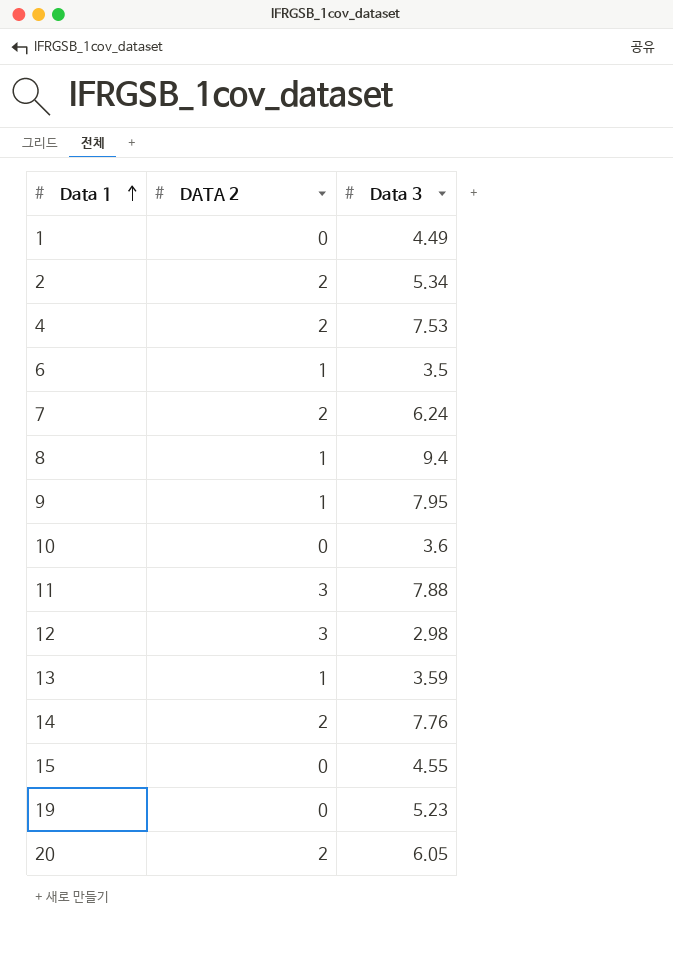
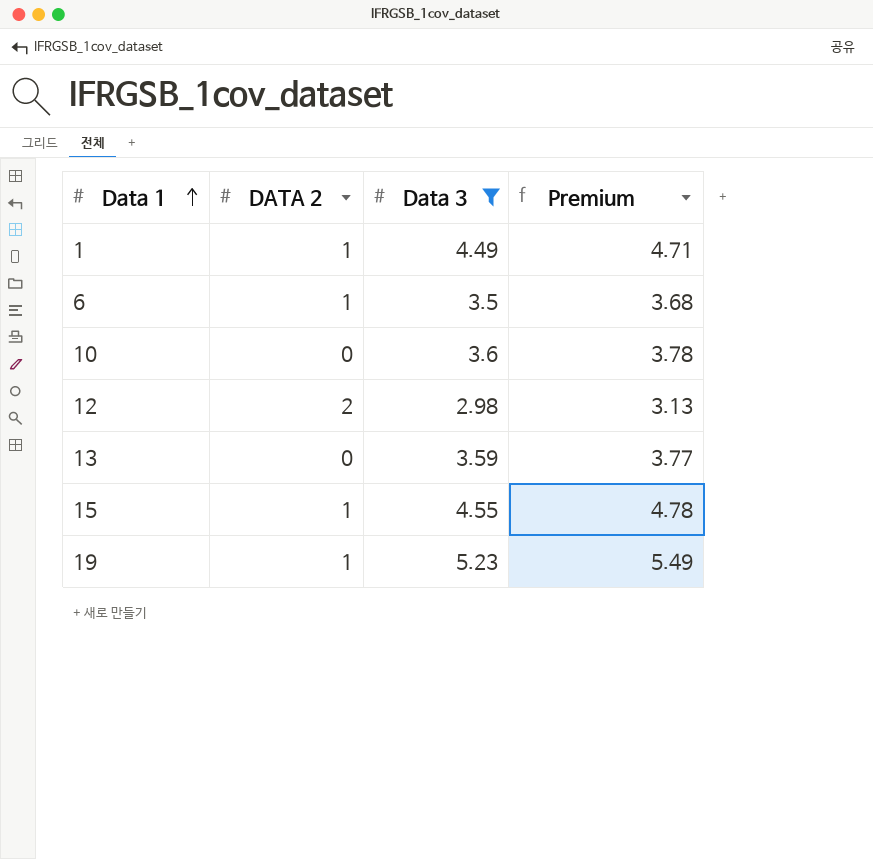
filter: none -> Data 3 <= 5.23
column Premium | formula: none -> [Data 3] * 1.05
1 | DATA 2: 0 -> 1
12 | DATA 2: 3 -> 2
13 | DATA 2: 1 -> 0
15 | DATA 2: 0 -> 1
19 | DATA 2: 0 -> 1

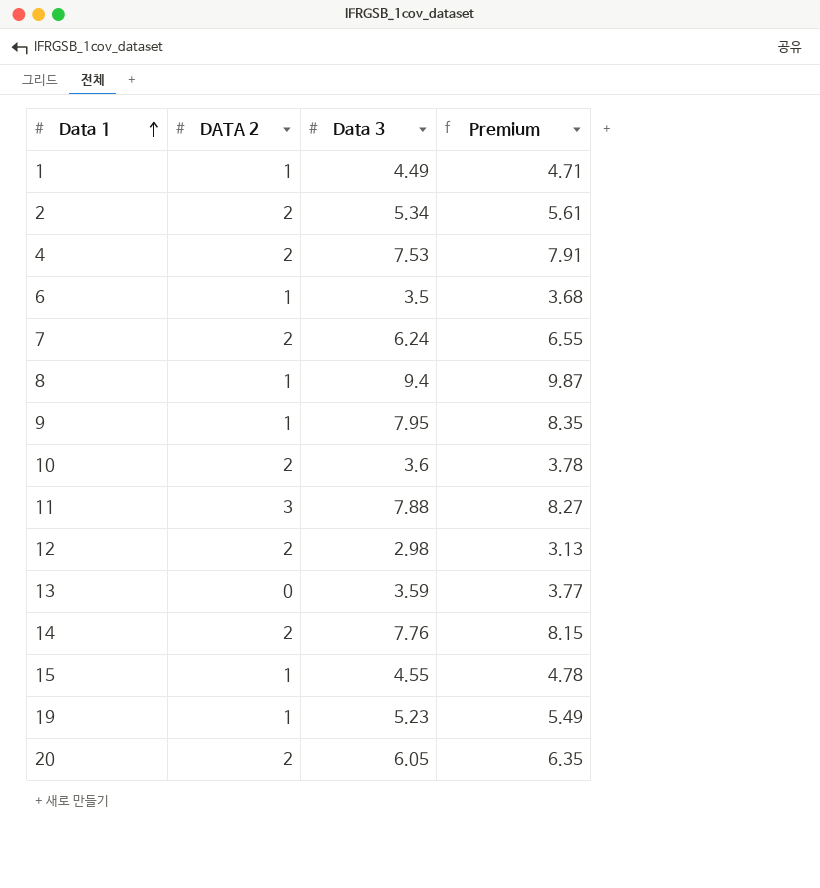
filter: Data 3 <= 5.23 -> none
10 | DATA 2: 0 -> 2

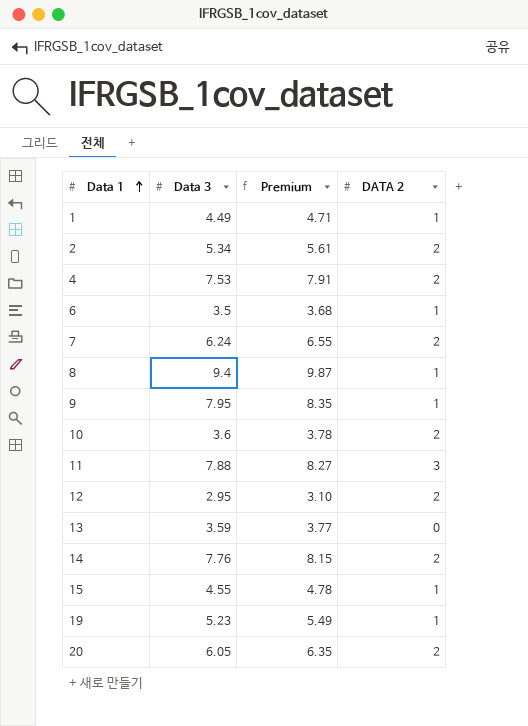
column DATA 2 | position: 2 -> 4
12 | Data 3: 2.98 -> 2.95
12 | Premium: 3.13 -> 3.10

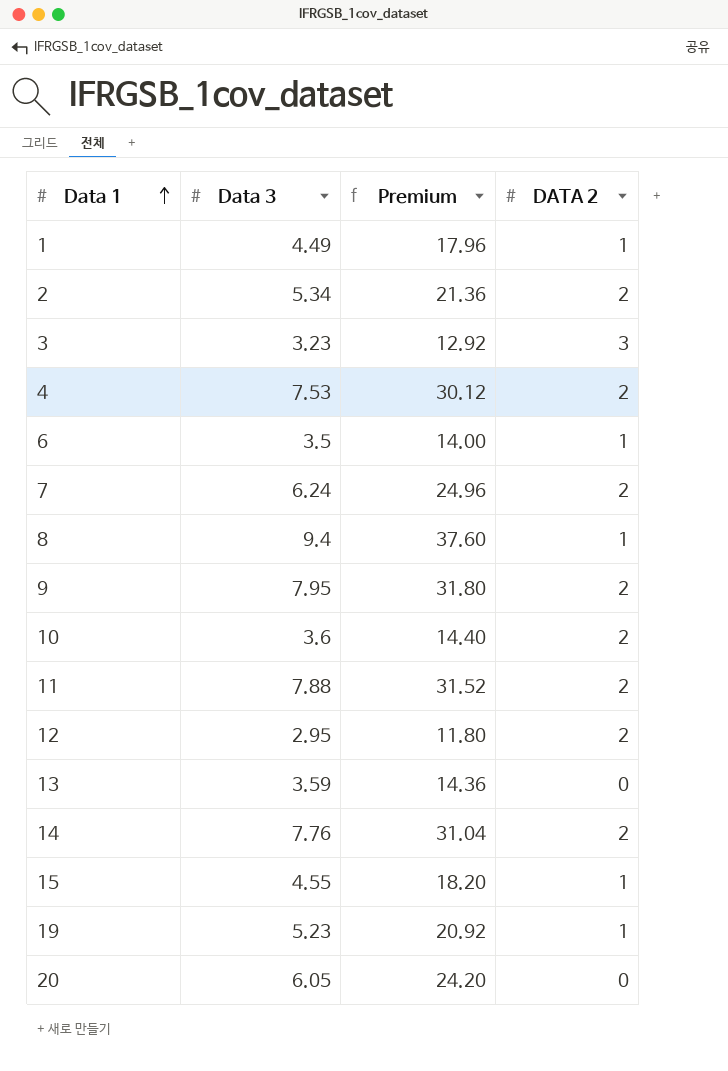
column Premium | formula: [Data 3] * 1.05 -> [Data 3] * 4
row 3: none -> 3.23 | 12.92 | 3
9 | DATA 2: 1 -> 2
11 | DATA 2: 3 -> 2
20 | DATA 2: 2 -> 0

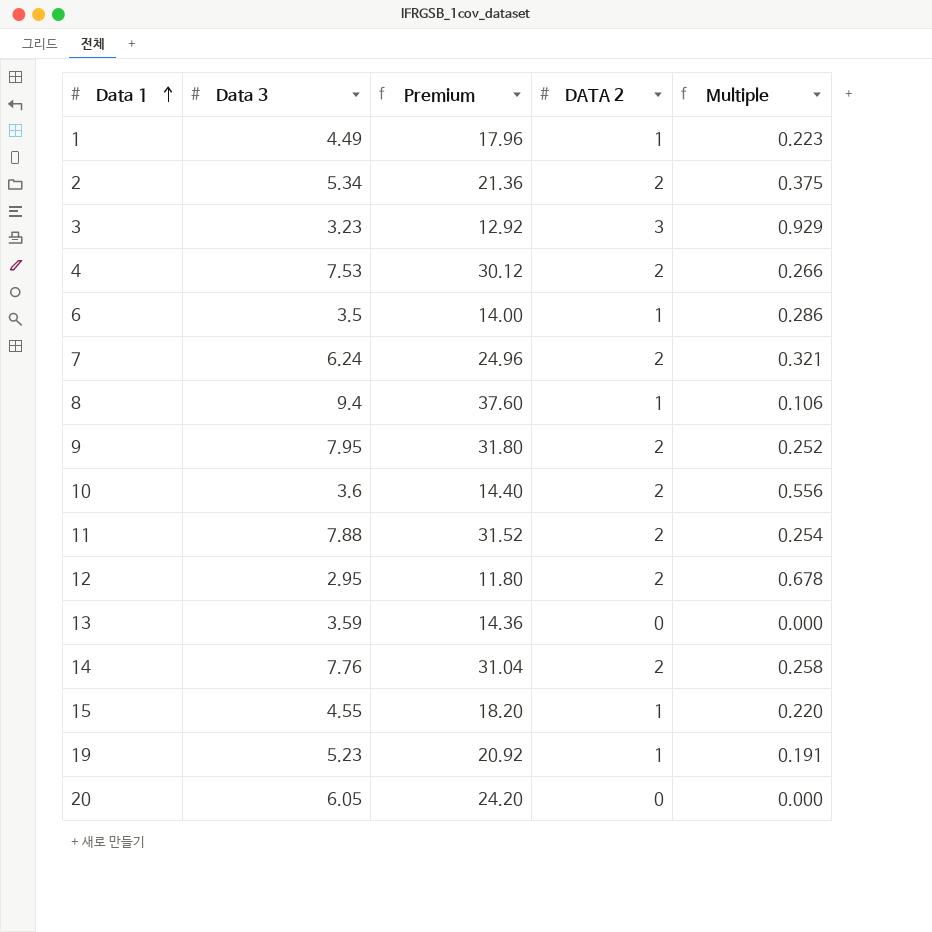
column Multiple | formula: none -> [DATA 2] / [Data 3]

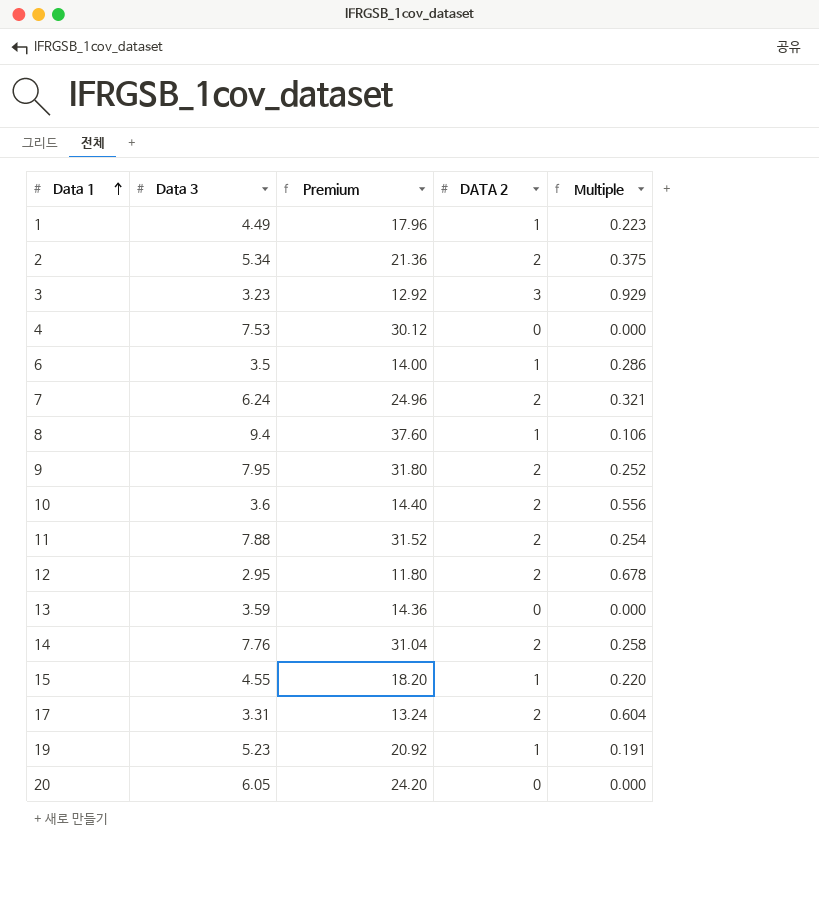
4 | DATA 2: 2 -> 0
4 | Multiple: 0.266 -> 0.000
row 17: none -> 3.31 | 13.24 | 2 | 0.604

